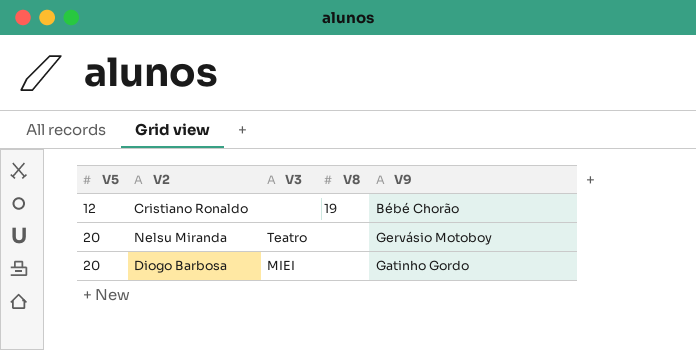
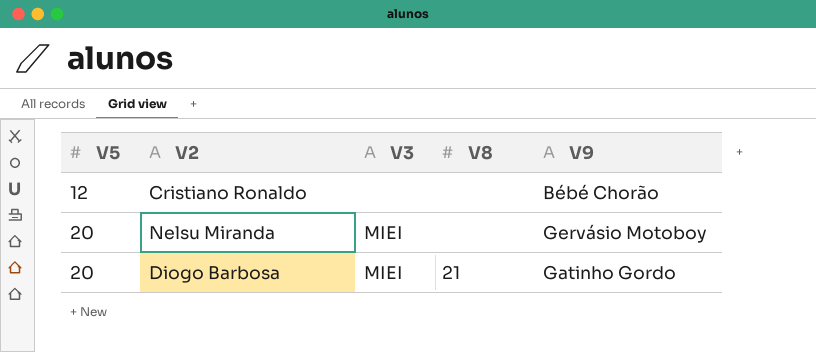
Cristiano Ronaldo | V8: 19 -> none
Nelsu Miranda | V3: Teatro -> MIEI
Diogo Barbosa | V8: none -> 21

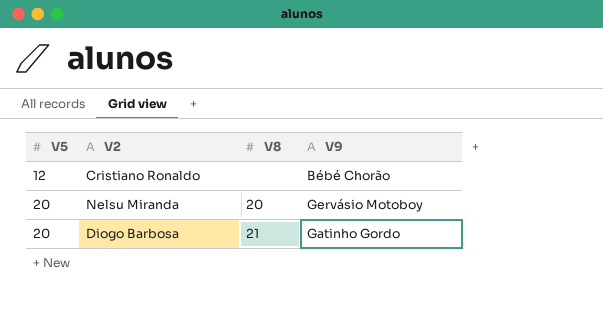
column V3 | position: 3 -> none
Nelsu Miranda | V8: none -> 20

